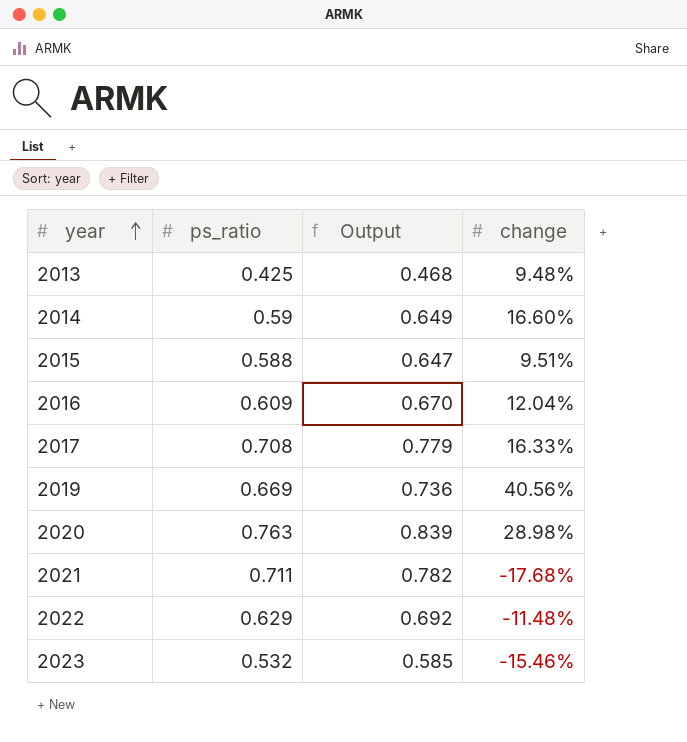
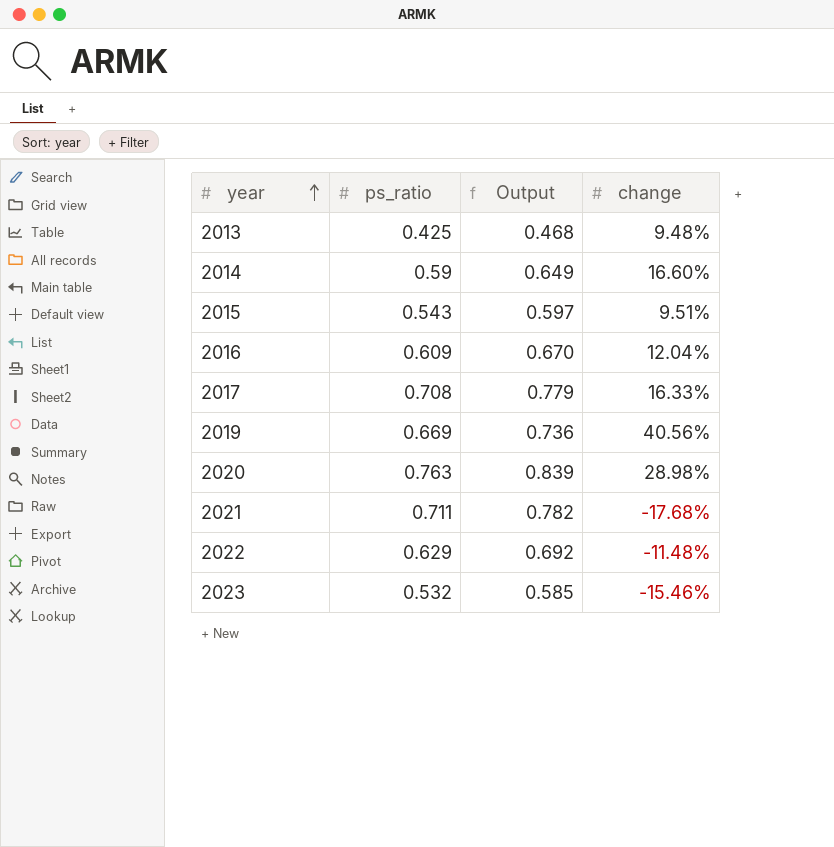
2015 | ps_ratio: 0.588 -> 0.543
2015 | Output: 0.647 -> 0.597

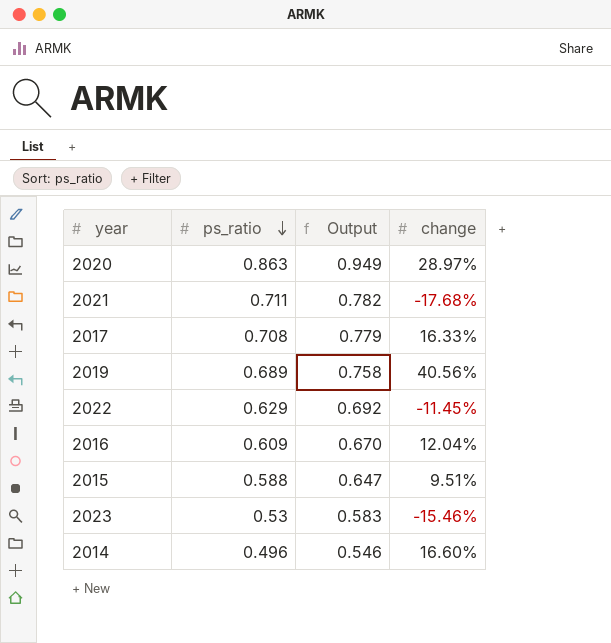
row order: year ascending -> ps_ratio descending
row 2013: 0.425 | 0.468 | 9.48% -> none
2020 | ps_ratio: 0.763 -> 0.863
2020 | Output: 0.839 -> 0.949
2020 | change: 28.98% -> 28.97%
2019 | ps_ratio: 0.669 -> 0.689
2019 | Output: 0.736 -> 0.758
2022 | change: -11.48% -> -11.45%
2015 | ps_ratio: 0.543 -> 0.588
2015 | Output: 0.597 -> 0.647
2023 | ps_ratio: 0.532 -> 0.53
2023 | Output: 0.585 -> 0.583
2014 | ps_ratio: 0.59 -> 0.496
2014 | Output: 0.649 -> 0.546

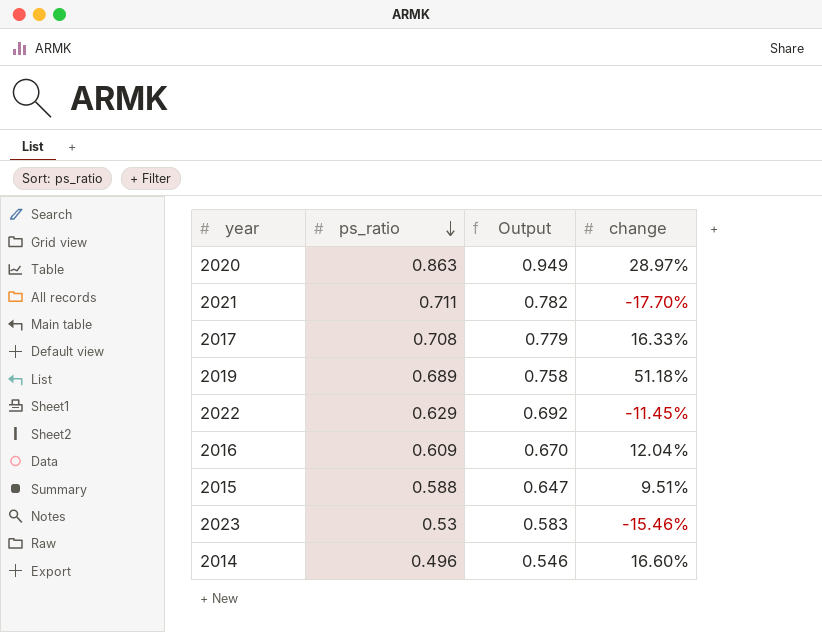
2021 | change: -17.68% -> -17.70%
2019 | change: 40.56% -> 51.18%

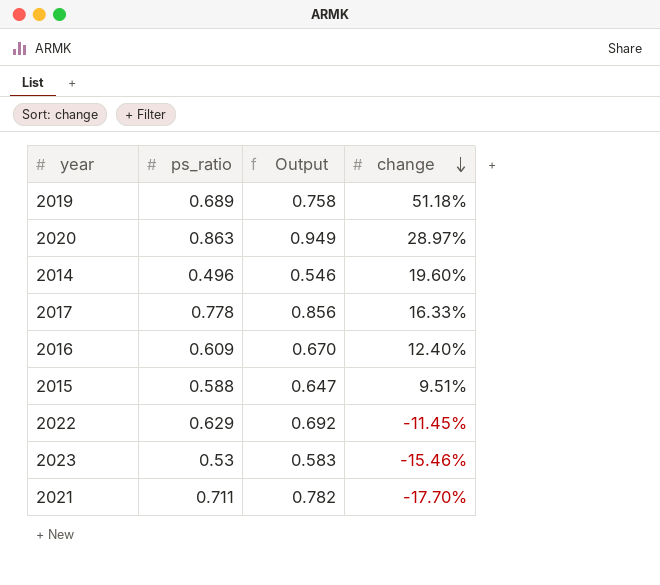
row order: ps_ratio descending -> change descending
2014 | change: 16.60% -> 19.60%
2017 | ps_ratio: 0.708 -> 0.778
2017 | Output: 0.779 -> 0.856
2016 | change: 12.04% -> 12.40%

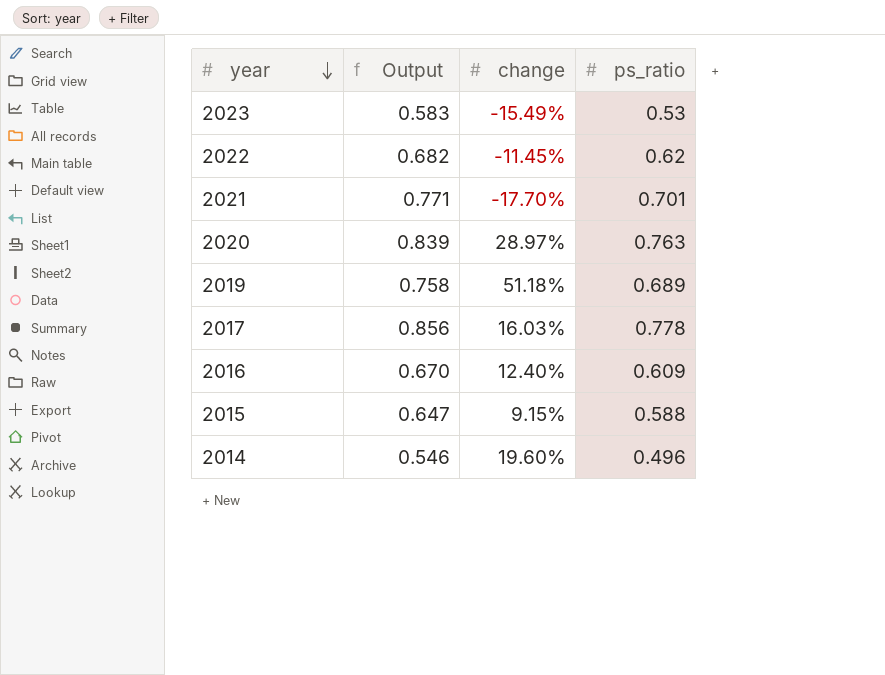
row order: change descending -> year descending
column ps_ratio | position: 2 -> 4
2023 | change: -15.46% -> -15.49%
2022 | Output: 0.692 -> 0.682
2022 | ps_ratio: 0.629 -> 0.62
2021 | Output: 0.782 -> 0.771
2021 | ps_ratio: 0.711 -> 0.701
2020 | Output: 0.949 -> 0.839
2020 | ps_ratio: 0.863 -> 0.763
2017 | change: 16.33% -> 16.03%
2015 | change: 9.51% -> 9.15%

